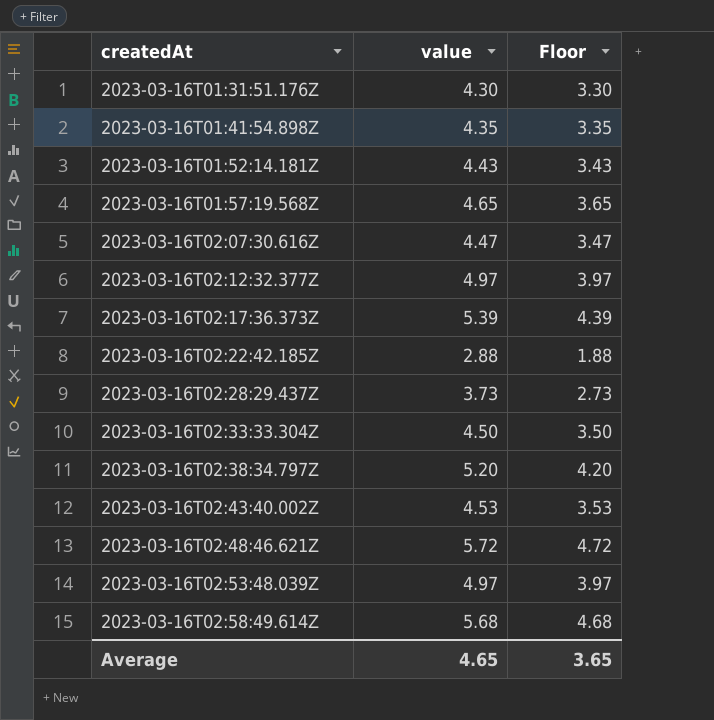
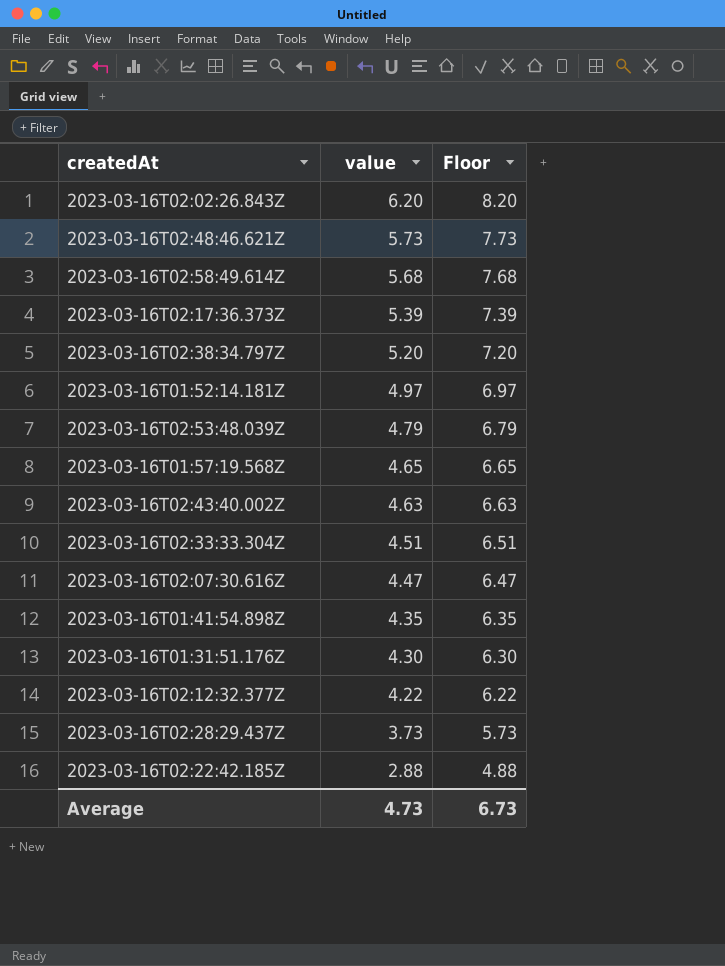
row order: createdAt ascending -> value descending
column Floor | formula: [value] - 1 -> [value] + 2
row 2023-03-16T02:02:26.843Z: none -> 6.20 | 8.20
2023-03-16T02:48:46.621Z | value: 5.72 -> 5.73
2023-03-16T01:52:14.181Z | value: 4.43 -> 4.97
2023-03-16T02:53:48.039Z | value: 4.97 -> 4.79
2023-03-16T02:43:40.002Z | value: 4.53 -> 4.63
2023-03-16T02:33:33.304Z | value: 4.50 -> 4.51
2023-03-16T02:12:32.377Z | value: 4.97 -> 4.22
Average | value: 4.65 -> 4.73
Average | Floor: 3.65 -> 6.73

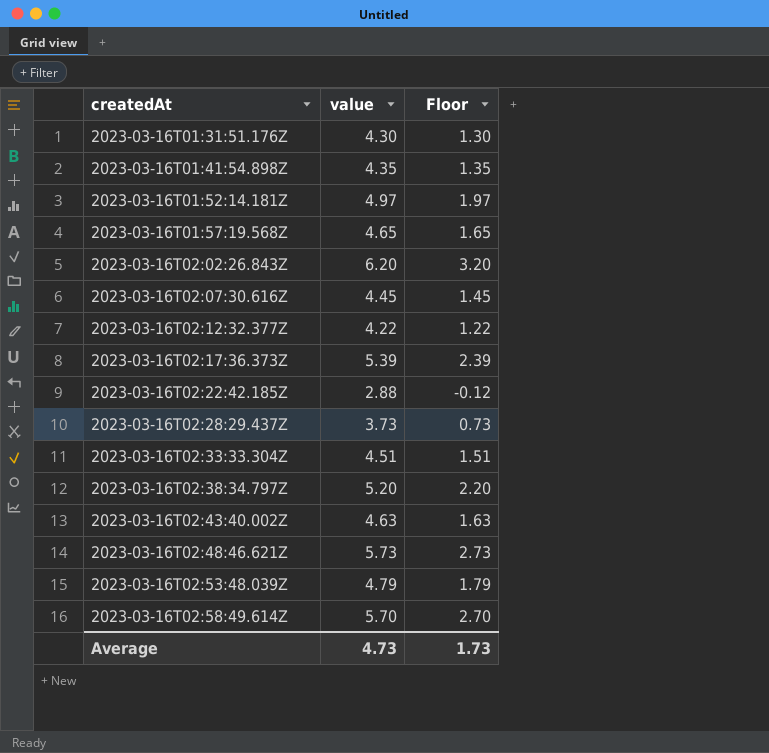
row order: value descending -> createdAt ascending
column Floor | formula: [value] + 2 -> [value] - 3
2023-03-16T02:07:30.616Z | value: 4.47 -> 4.45
2023-03-16T02:58:49.614Z | value: 5.68 -> 5.70
Average | Floor: 6.73 -> 1.73

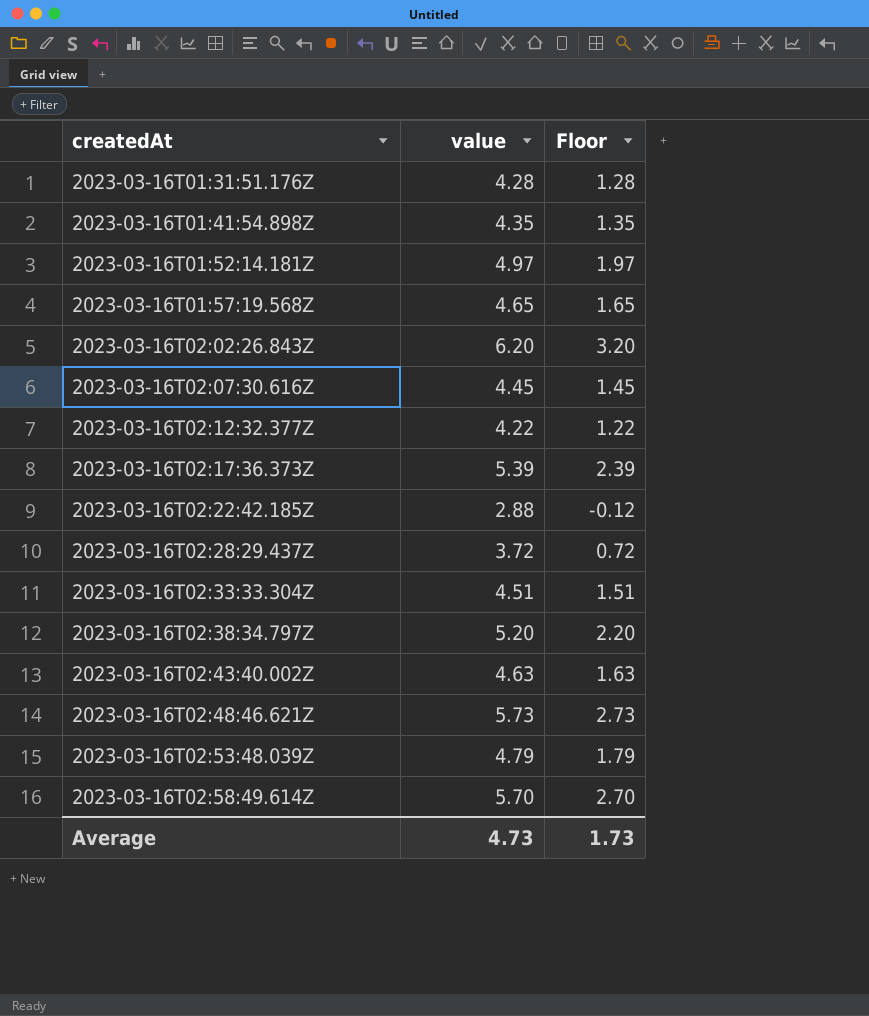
2023-03-16T01:31:51.176Z | value: 4.30 -> 4.28
2023-03-16T01:31:51.176Z | Floor: 1.30 -> 1.28
2023-03-16T02:28:29.437Z | value: 3.73 -> 3.72
2023-03-16T02:28:29.437Z | Floor: 0.73 -> 0.72

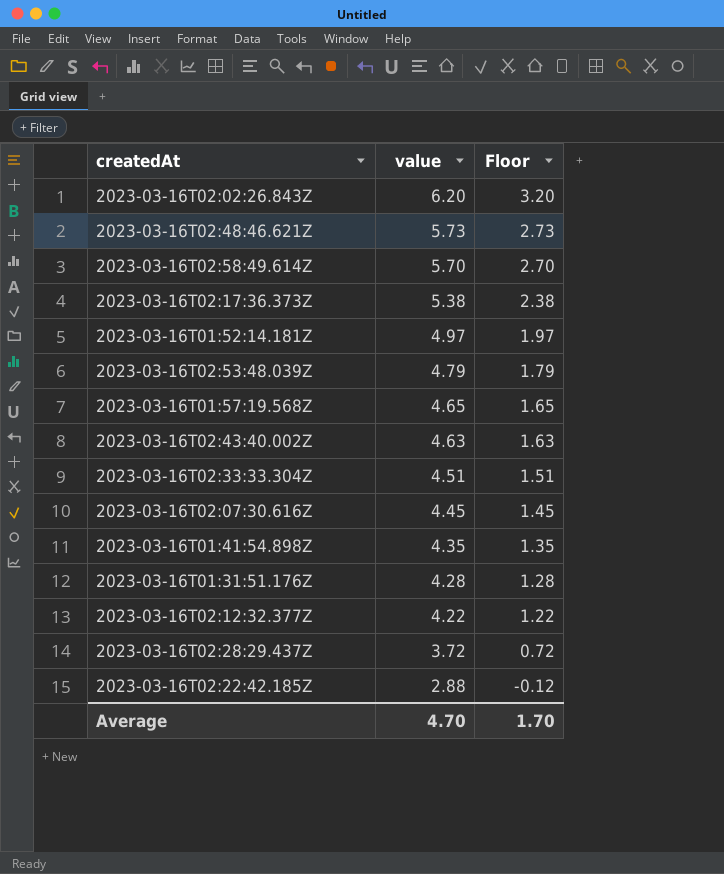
row order: createdAt ascending -> value descending
row 2023-03-16T02:38:34.797Z: 5.20 | 2.20 -> none
2023-03-16T02:17:36.373Z | value: 5.39 -> 5.38
2023-03-16T02:17:36.373Z | Floor: 2.39 -> 2.38
Average | value: 4.73 -> 4.70
Average | Floor: 1.73 -> 1.70

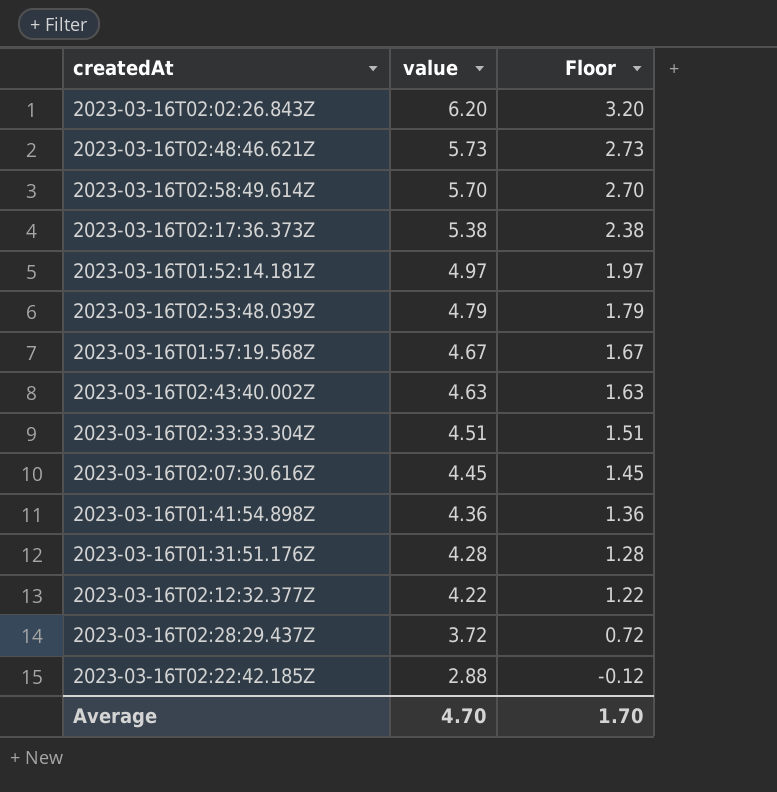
2023-03-16T01:57:19.568Z | value: 4.65 -> 4.67
2023-03-16T01:57:19.568Z | Floor: 1.65 -> 1.67
2023-03-16T01:41:54.898Z | value: 4.35 -> 4.36
2023-03-16T01:41:54.898Z | Floor: 1.35 -> 1.36

